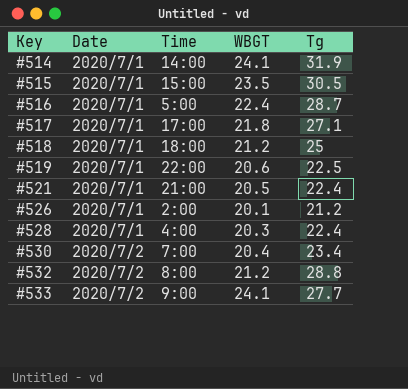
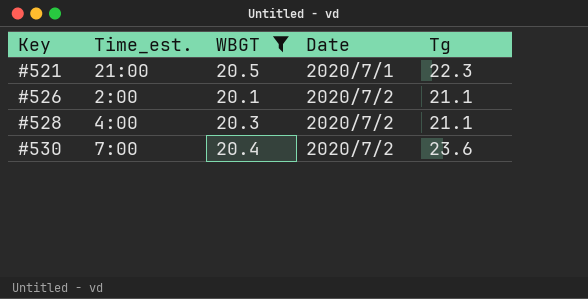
filter: none -> WBGT <= 20.5
column name: Time -> Time_est.
column Date | position: 2 -> 4
#521 | Tg: 22.4 -> 22.3
#526 | Date: 2020/7/1 -> 2020/7/2
#526 | Tg: 21.2 -> 21.1
#528 | Date: 2020/7/1 -> 2020/7/2
#528 | Tg: 22.4 -> 21.1
#530 | Tg: 23.4 -> 23.6

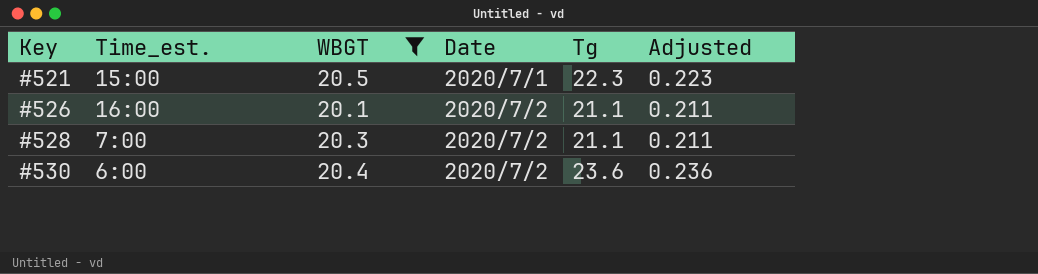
column Adjusted | formula: none -> [Tg] * 0.01
#521 | Time_est.: 21:00 -> 15:00
#526 | Time_est.: 2:00 -> 16:00
#528 | Time_est.: 4:00 -> 7:00
#530 | Time_est.: 7:00 -> 6:00

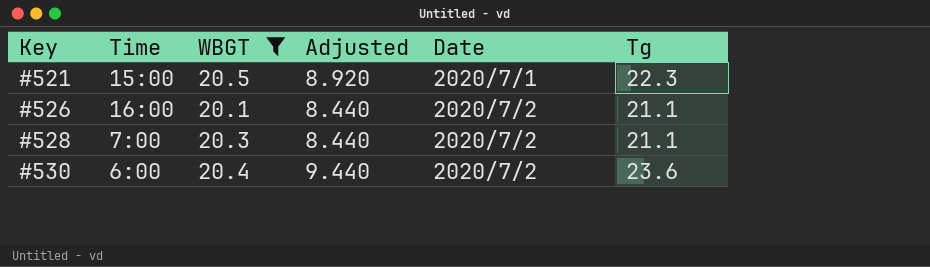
column name: Time_est. -> Time
column Adjusted | formula: [Tg] * 0.01 -> [Tg] * 0.4
column Adjusted | position: 6 -> 4

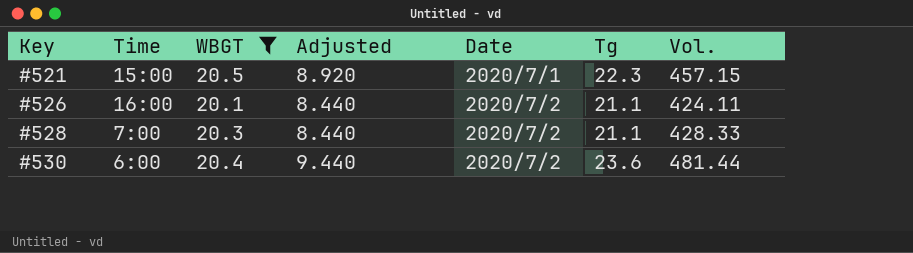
column Vol. | formula: none -> [WBGT] * [Tg]

